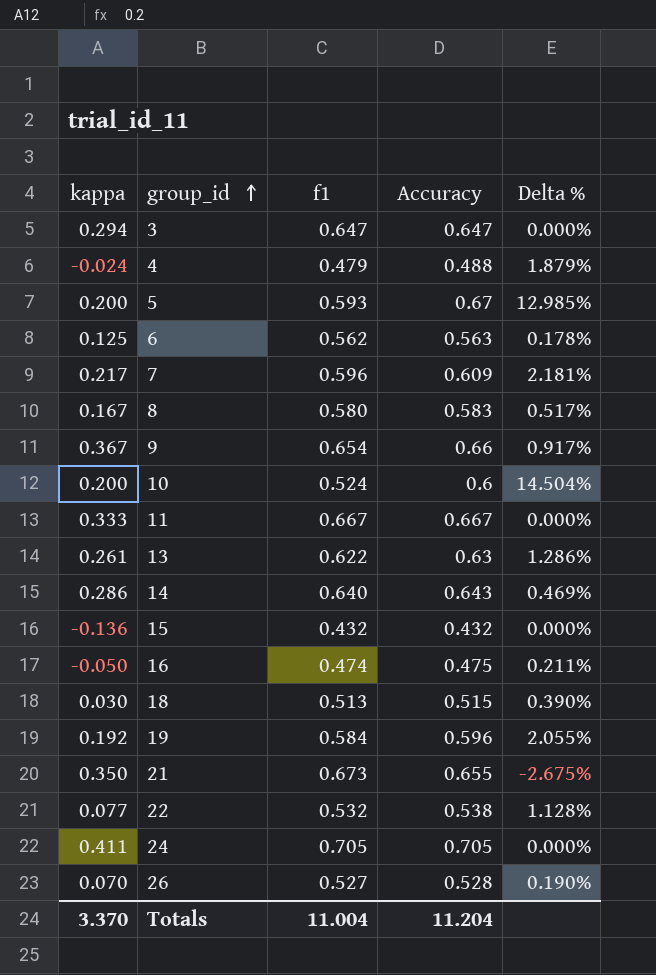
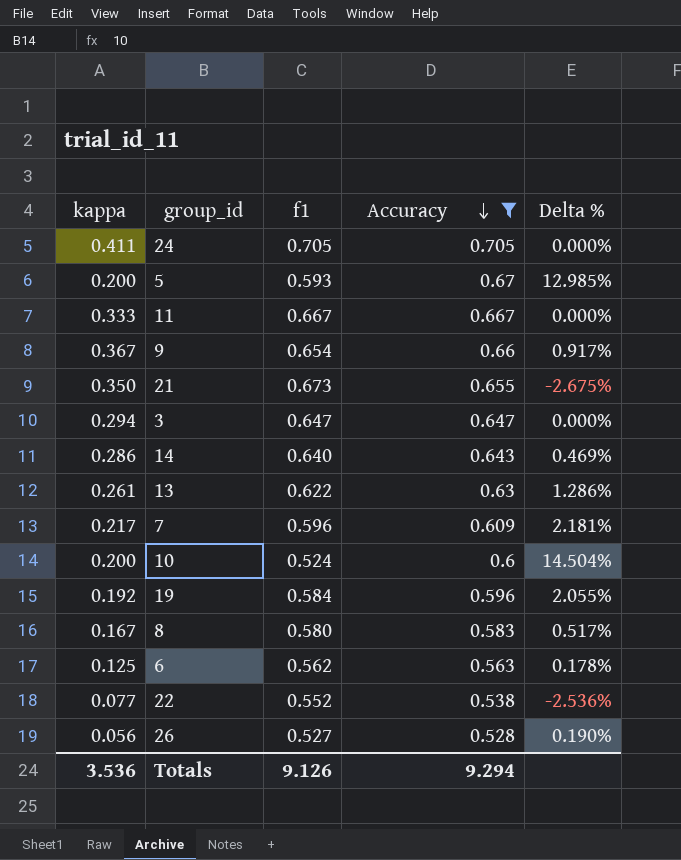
filter: none -> Accuracy >= 0.528
row order: group_id ascending -> Accuracy descending
22 | f1: 0.532 -> 0.552
22 | Delta %: 1.128% -> -2.536%
26 | kappa: 0.070 -> 0.056
Totals | kappa: 3.370 -> 3.536
Totals | f1: 11.004 -> 9.126
Totals | Accuracy: 11.204 -> 9.294

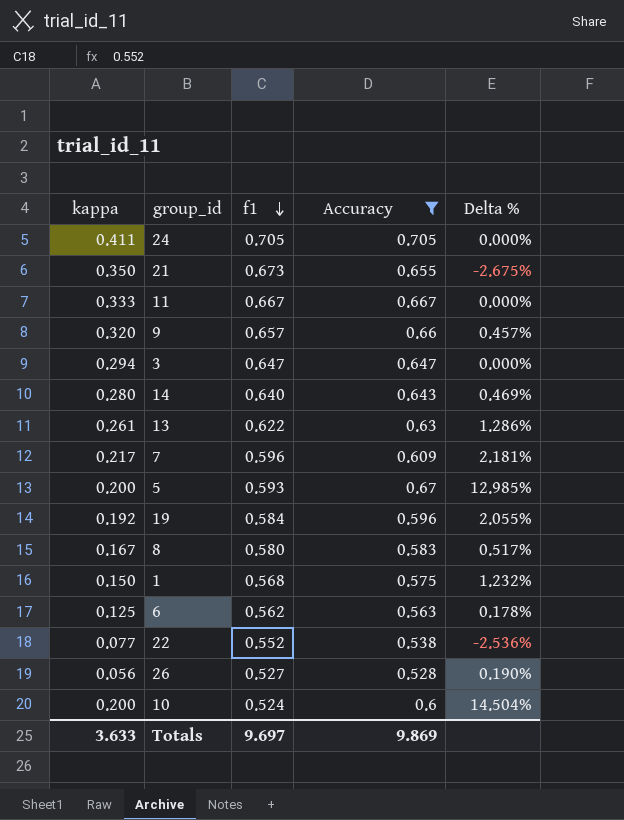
row order: Accuracy descending -> f1 descending
9 | kappa: 0.367 -> 0.320
9 | f1: 0.654 -> 0.657
9 | Delta %: 0.917% -> 0.457%
14 | kappa: 0.286 -> 0.280
row 1: none -> 0.150 | 0.568 | 0.575 | 1.232%
Totals | kappa: 3.536 -> 3.633
Totals | f1: 9.126 -> 9.697
Totals | Accuracy: 9.294 -> 9.869

